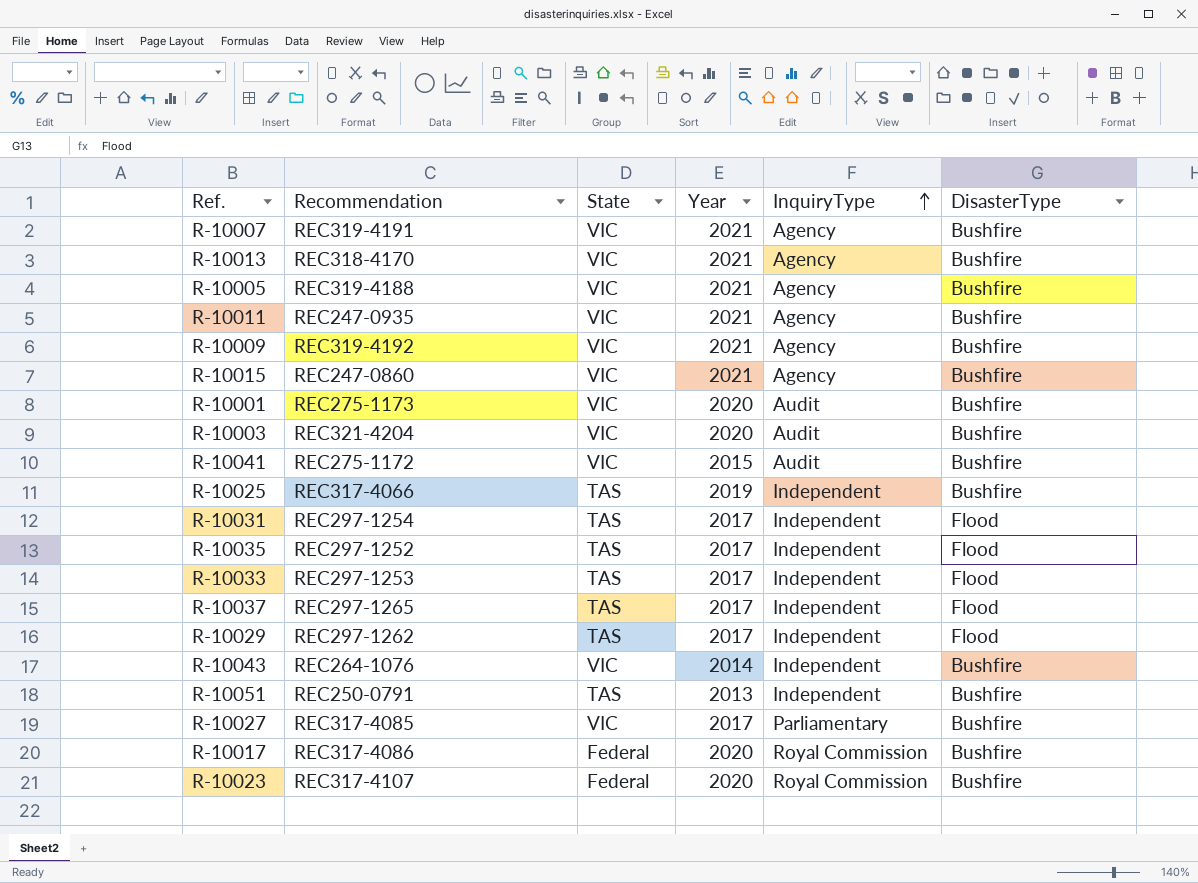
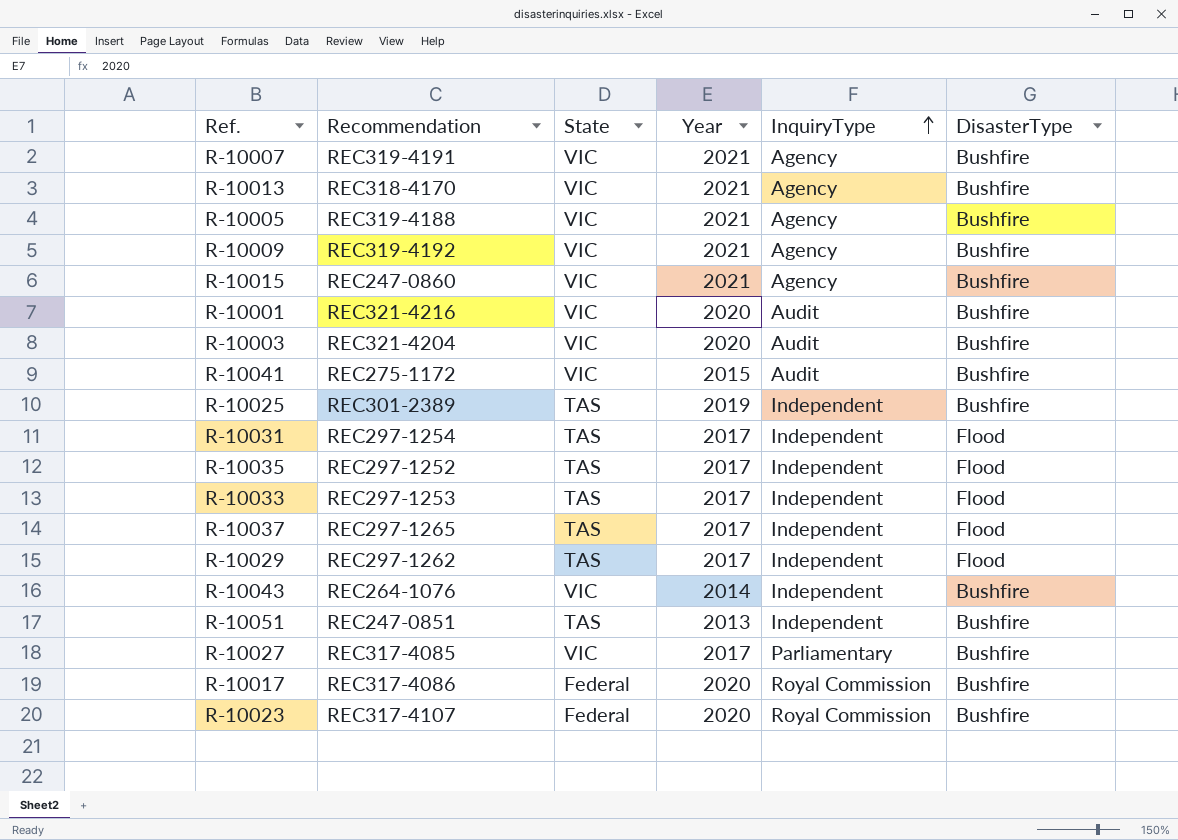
row R-10011: REC247-0935 | VIC | 2021 | Agency | Bushfire -> none
R-10001 | Recommendation: REC275-1173 -> REC321-4216
R-10025 | Recommendation: REC317-4066 -> REC301-2389
R-10051 | Recommendation: REC250-0791 -> REC247-0851

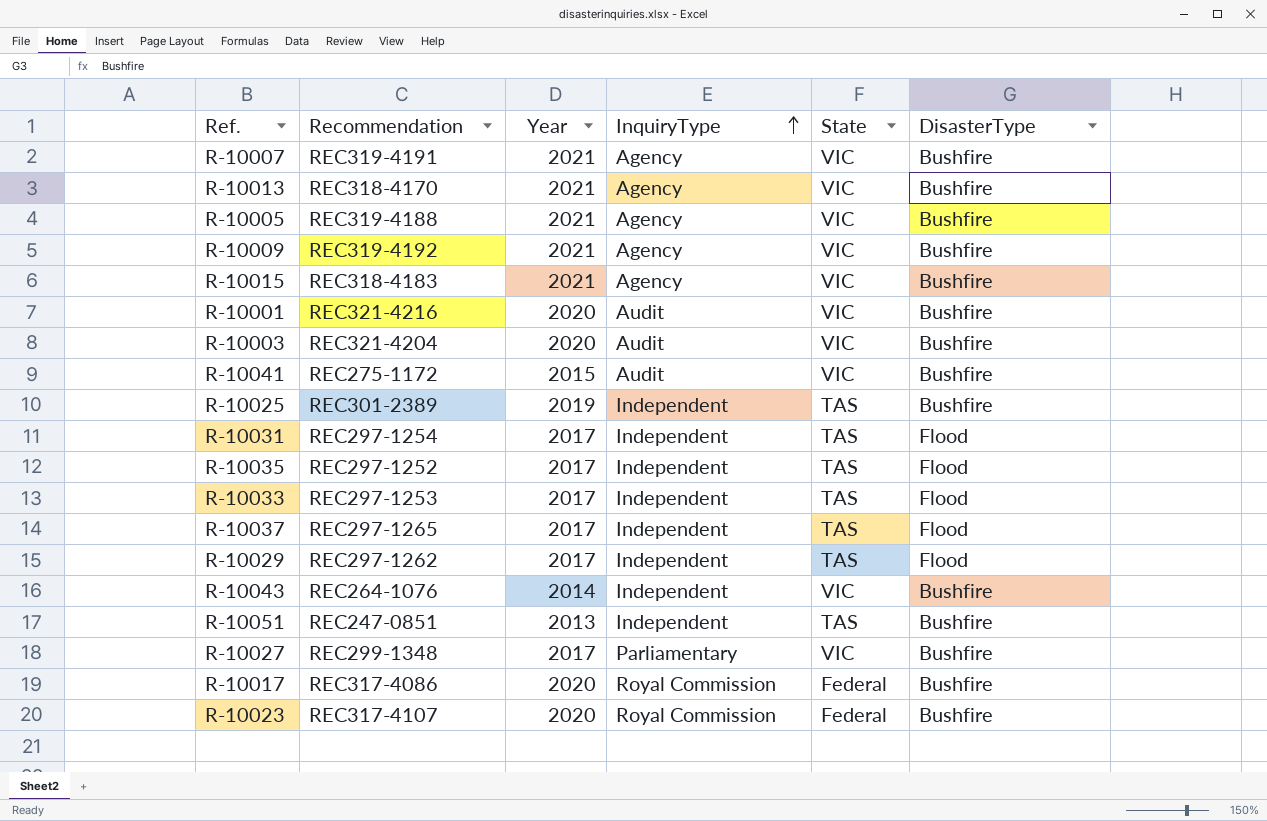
column State | position: 3 -> 5
R-10015 | Recommendation: REC247-0860 -> REC318-4183
R-10027 | Recommendation: REC317-4085 -> REC299-1348

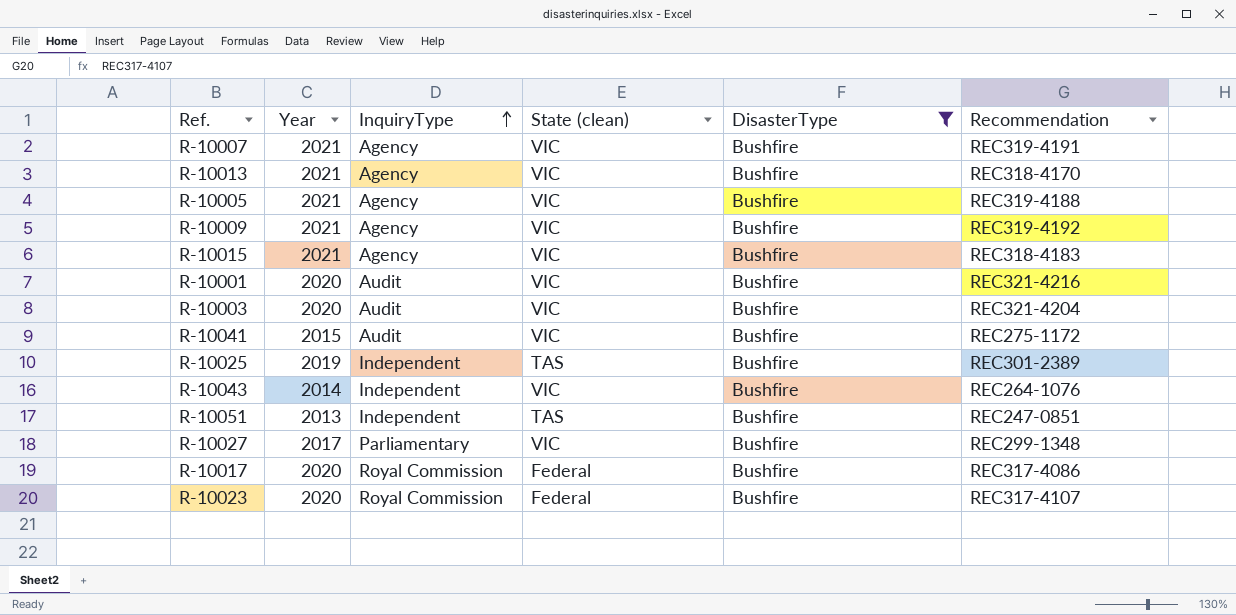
filter: none -> DisasterType = Bushfire
column name: State -> State (clean)
column Recommendation | position: 2 -> 6

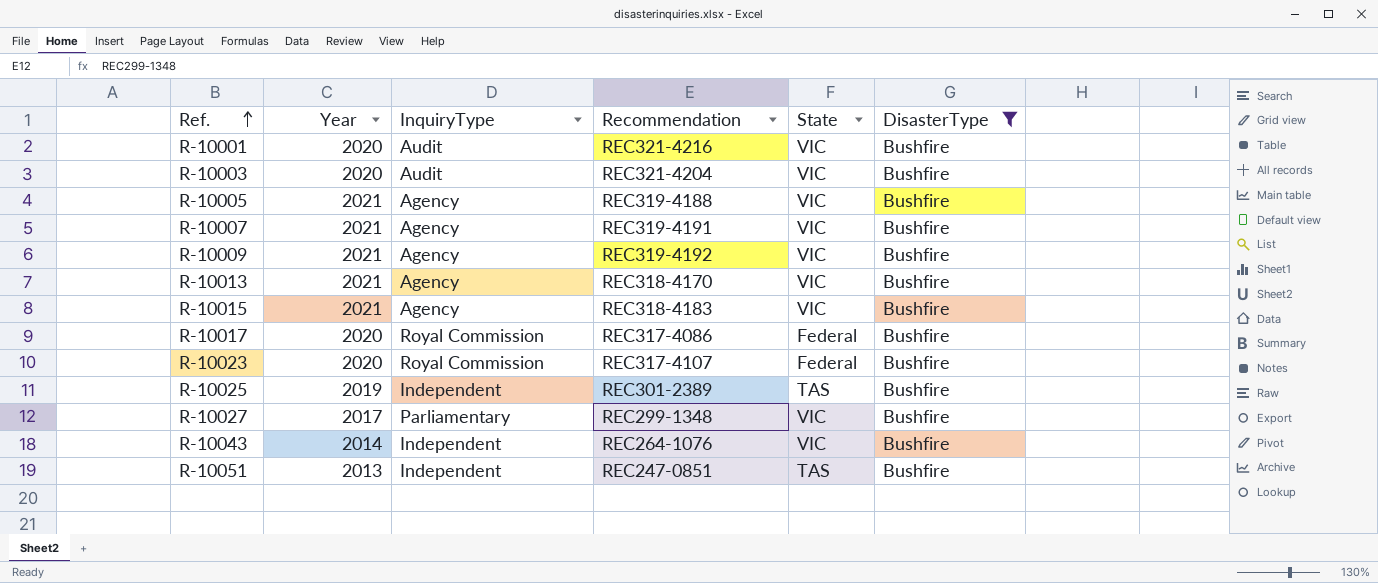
row order: InquiryType ascending -> Ref. ascending
column Recommendation | position: 6 -> 4
column name: State (clean) -> State
row R-10041: 2015 | Audit | VIC | Bushfire | REC275-1172 -> none

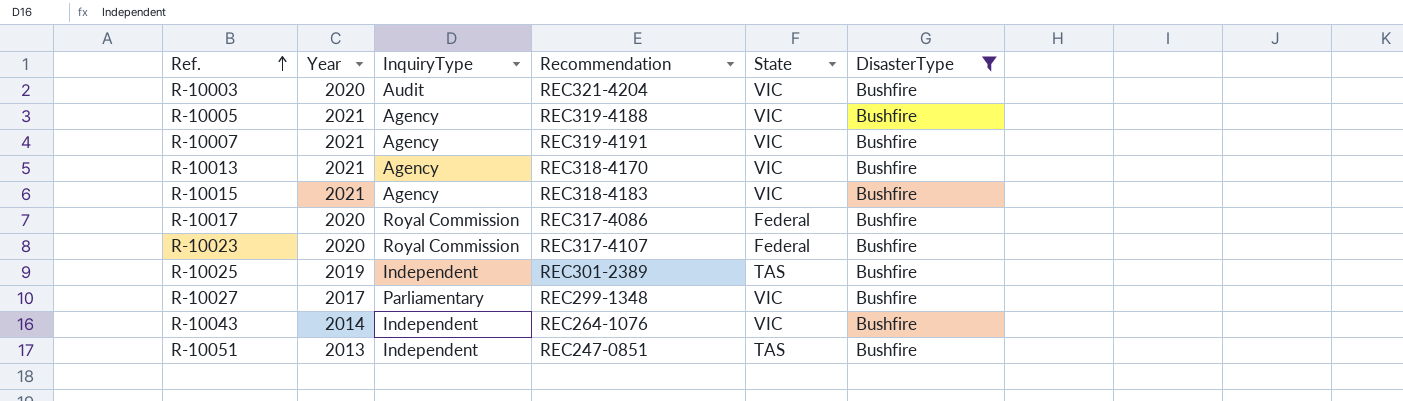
row R-10001: 2020 | Audit | REC321-4216 | VIC | Bushfire -> none
row R-10009: 2021 | Agency | REC319-4192 | VIC | Bushfire -> none

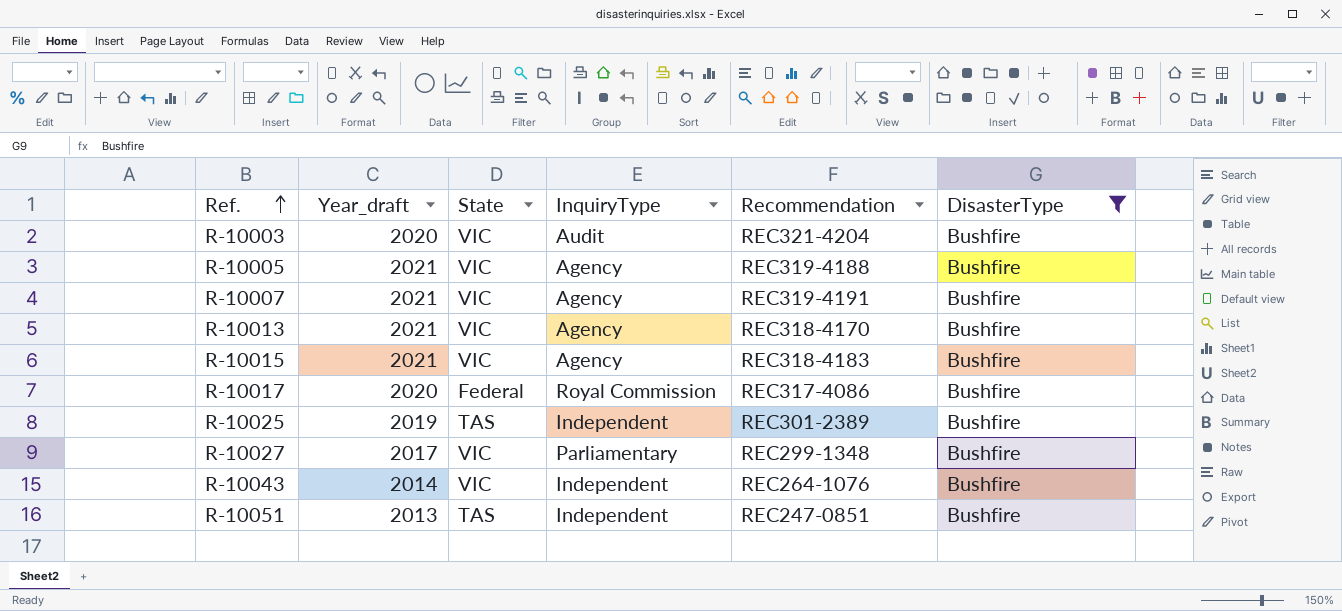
column name: Year -> Year_draft
column State | position: 5 -> 3
row R-10023: 2020 | Royal Commission | REC317-4107 | Federal | Bushfire -> none

